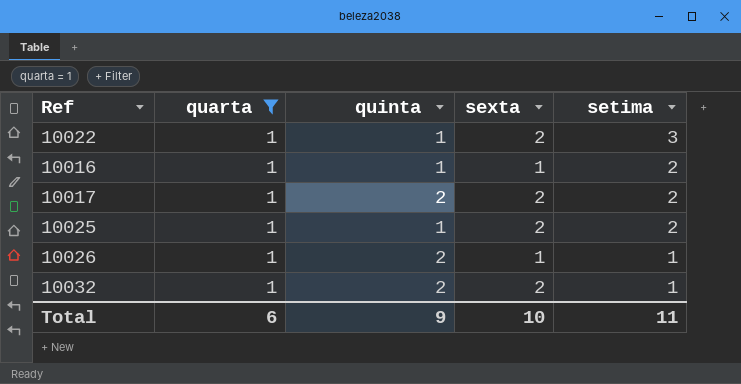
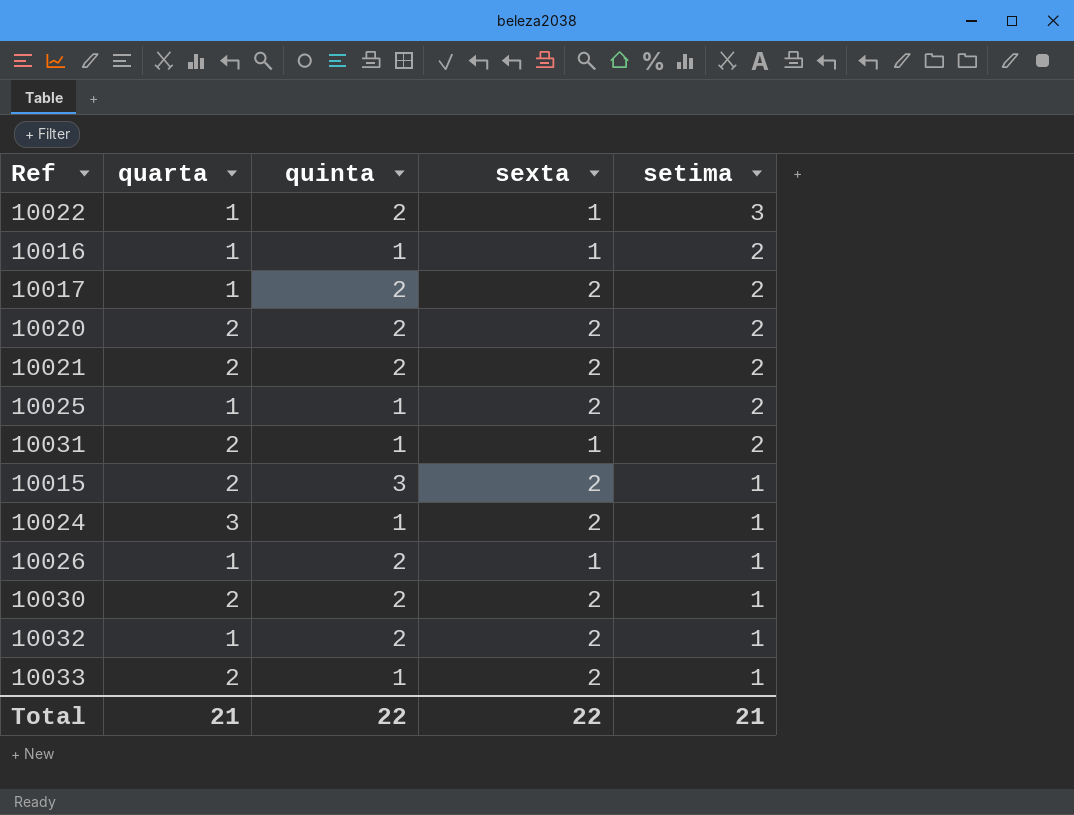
filter: quarta = 1 -> none
10022 | quinta: 1 -> 2
10022 | sexta: 2 -> 1
Total | quarta: 6 -> 21
Total | quinta: 9 -> 22
Total | sexta: 10 -> 22
Total | setima: 11 -> 21

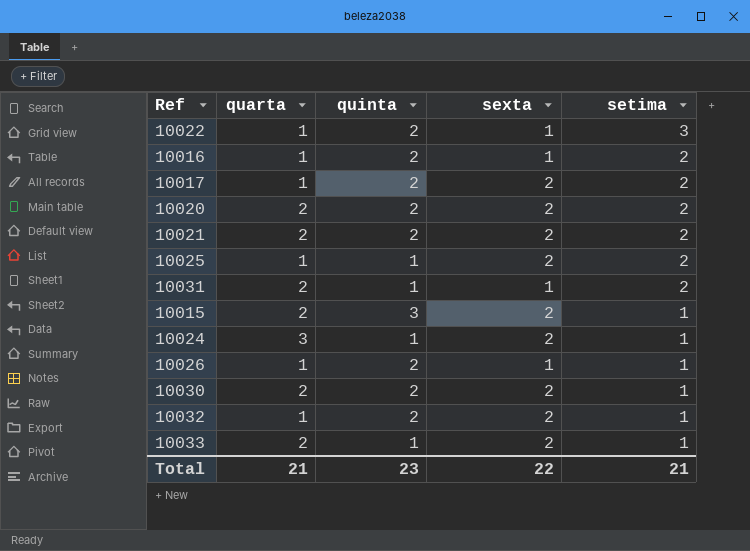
10016 | quinta: 1 -> 2
Total | quinta: 22 -> 23

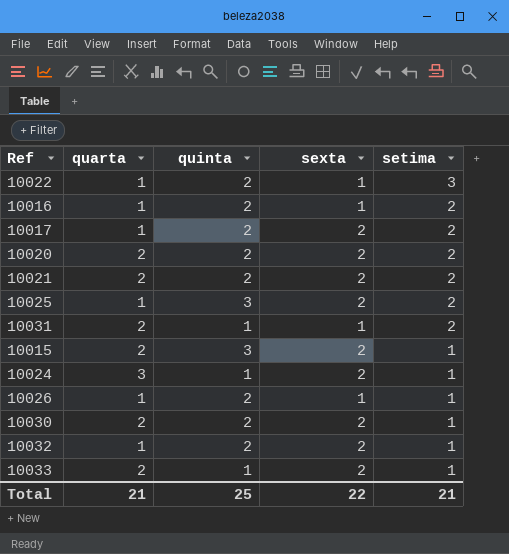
10025 | quinta: 1 -> 3
Total | quinta: 23 -> 25

